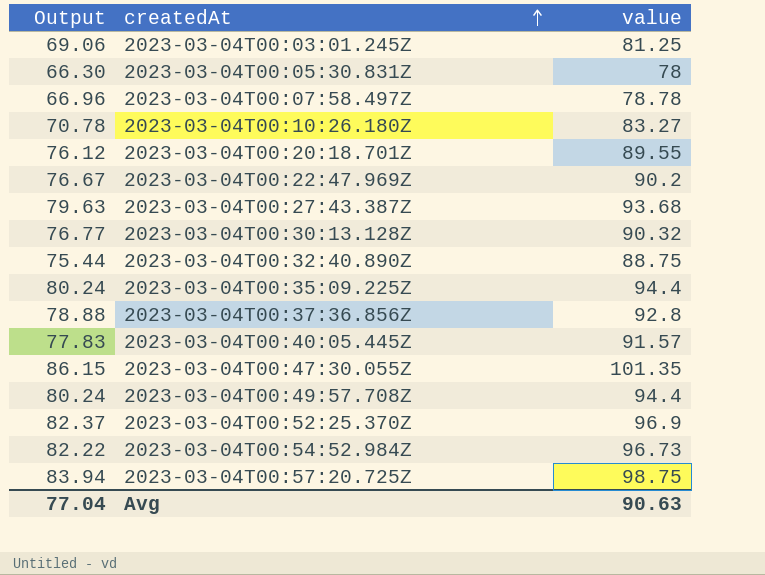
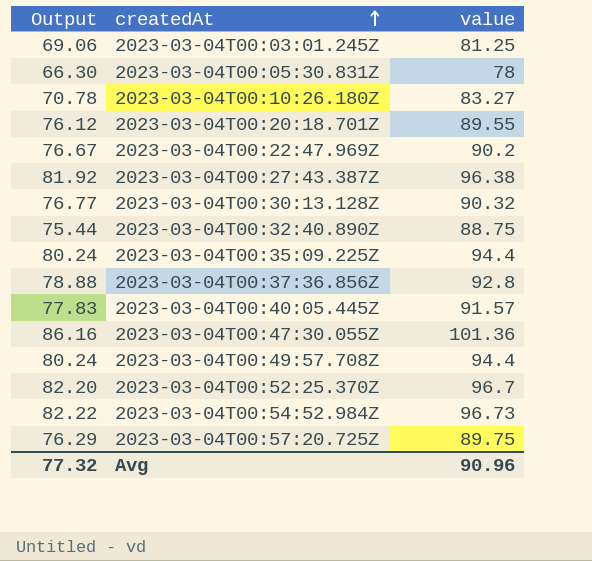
row 2023-03-04T00:07:58.497Z: 66.96 | 78.78 -> none
2023-03-04T00:27:43.387Z | Output: 79.63 -> 81.92
2023-03-04T00:27:43.387Z | value: 93.68 -> 96.38
2023-03-04T00:47:30.055Z | Output: 86.15 -> 86.16
2023-03-04T00:47:30.055Z | value: 101.35 -> 101.36
2023-03-04T00:52:25.370Z | Output: 82.37 -> 82.20
2023-03-04T00:52:25.370Z | value: 96.9 -> 96.7
2023-03-04T00:57:20.725Z | Output: 83.94 -> 76.29
2023-03-04T00:57:20.725Z | value: 98.75 -> 89.75
Avg | Output: 77.04 -> 77.32
Avg | value: 90.63 -> 90.96

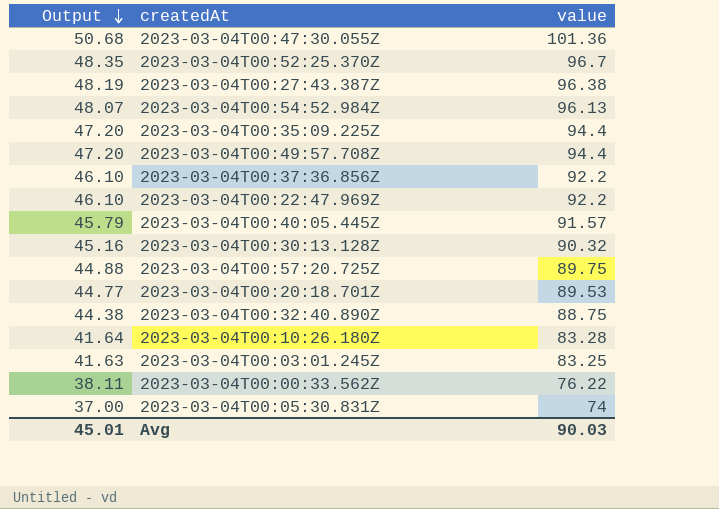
row order: createdAt ascending -> Output descending
column Output | formula: [value] * 0.85 -> [value] * 0.5
2023-03-04T00:54:52.984Z | value: 96.73 -> 96.13
2023-03-04T00:37:36.856Z | value: 92.8 -> 92.2
2023-03-04T00:22:47.969Z | value: 90.2 -> 92.2
2023-03-04T00:20:18.701Z | value: 89.55 -> 89.53
2023-03-04T00:10:26.180Z | value: 83.27 -> 83.28
2023-03-04T00:03:01.245Z | value: 81.25 -> 83.25
row 2023-03-04T00:00:33.562Z: none -> 38.11 | 76.22
2023-03-04T00:05:30.831Z | value: 78 -> 74
Avg | Output: 77.32 -> 45.01
Avg | value: 90.96 -> 90.03

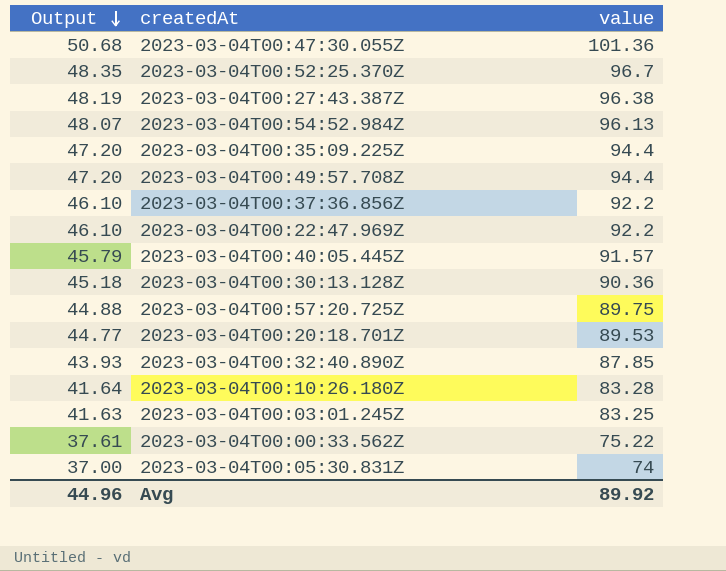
2023-03-04T00:30:13.128Z | Output: 45.16 -> 45.18
2023-03-04T00:30:13.128Z | value: 90.32 -> 90.36
2023-03-04T00:32:40.890Z | Output: 44.38 -> 43.93
2023-03-04T00:32:40.890Z | value: 88.75 -> 87.85
2023-03-04T00:00:33.562Z | Output: 38.11 -> 37.61
2023-03-04T00:00:33.562Z | value: 76.22 -> 75.22
Avg | Output: 45.01 -> 44.96
Avg | value: 90.03 -> 89.92

